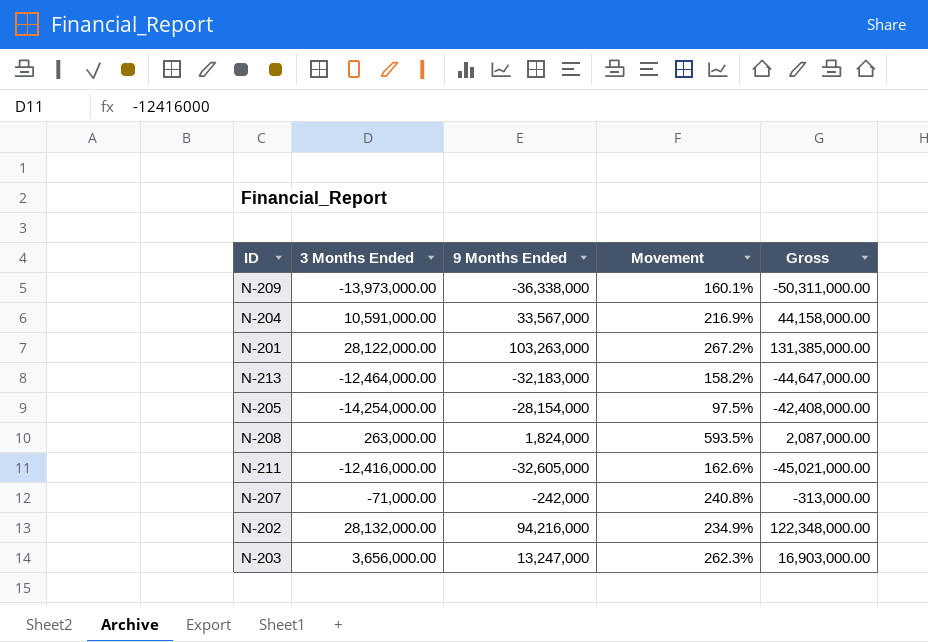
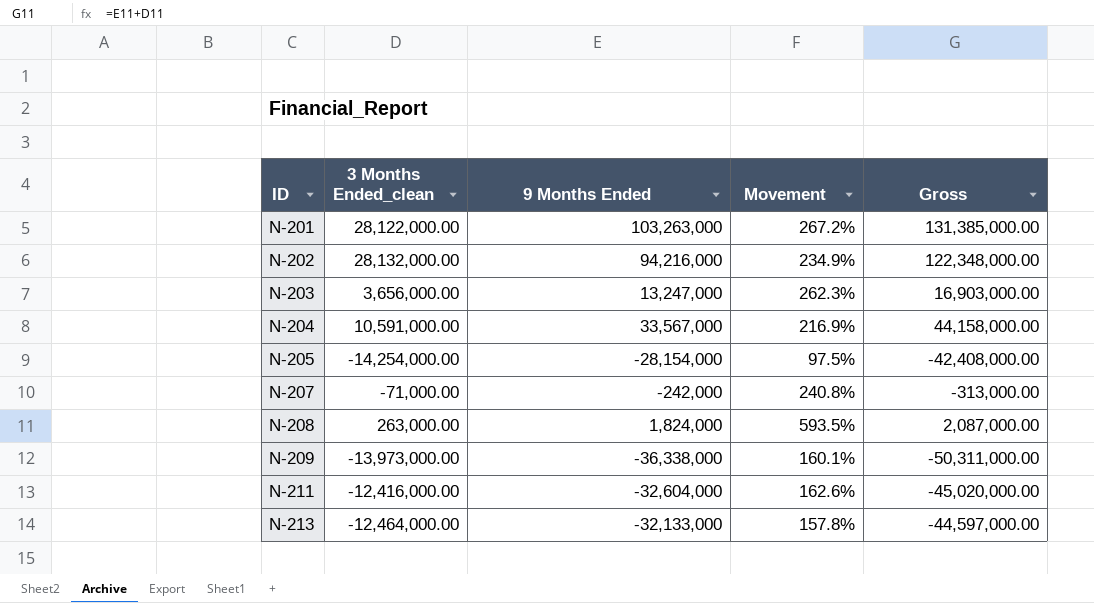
row order: none -> ID ascending
column name: 3 Months Ended -> 3 Months Ended_clean
N-211 | 9 Months Ended: -32,605,000 -> -32,604,000
N-211 | Gross: -45,021,000.00 -> -45,020,000.00
N-213 | 9 Months Ended: -32,183,000 -> -32,133,000
N-213 | Movement: 158.2% -> 157.8%
N-213 | Gross: -44,647,000.00 -> -44,597,000.00

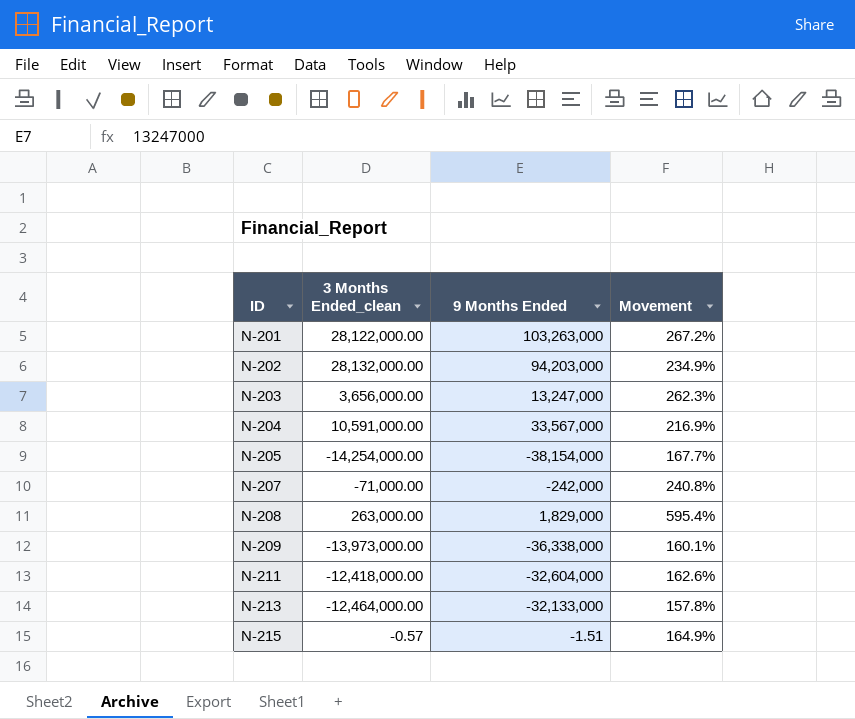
column Gross | formula: [3 Months Ended_clean] + [9 Months Ended] -> none
N-202 | 9 Months Ended: 94,216,000 -> 94,203,000
N-205 | 9 Months Ended: -28,154,000 -> -38,154,000
N-205 | Movement: 97.5% -> 167.7%
N-208 | 9 Months Ended: 1,824,000 -> 1,829,000
N-208 | Movement: 593.5% -> 595.4%
N-211 | 3 Months Ended_clean: -12,416,000.00 -> -12,418,000.00
row N-215: none -> -0.57 | -1.51 | 164.9%

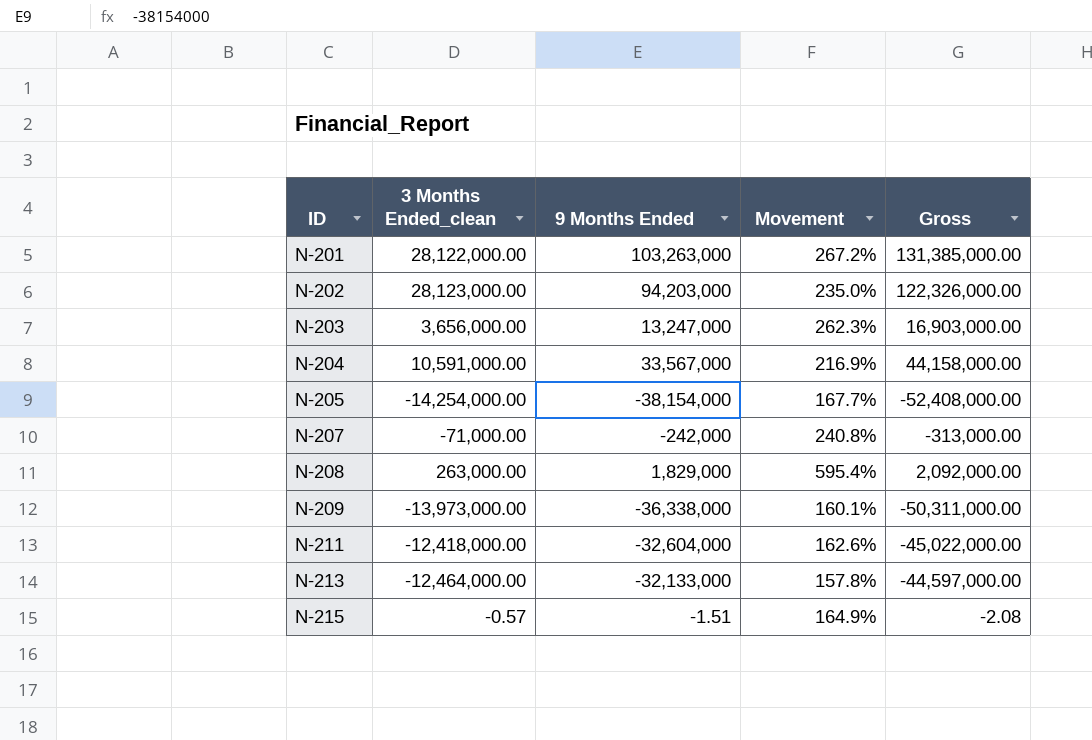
column Gross | formula: none -> [3 Months Ended_clean] + [9 Months Ended]
N-202 | 3 Months Ended_clean: 28,132,000.00 -> 28,123,000.00
N-202 | Movement: 234.9% -> 235.0%

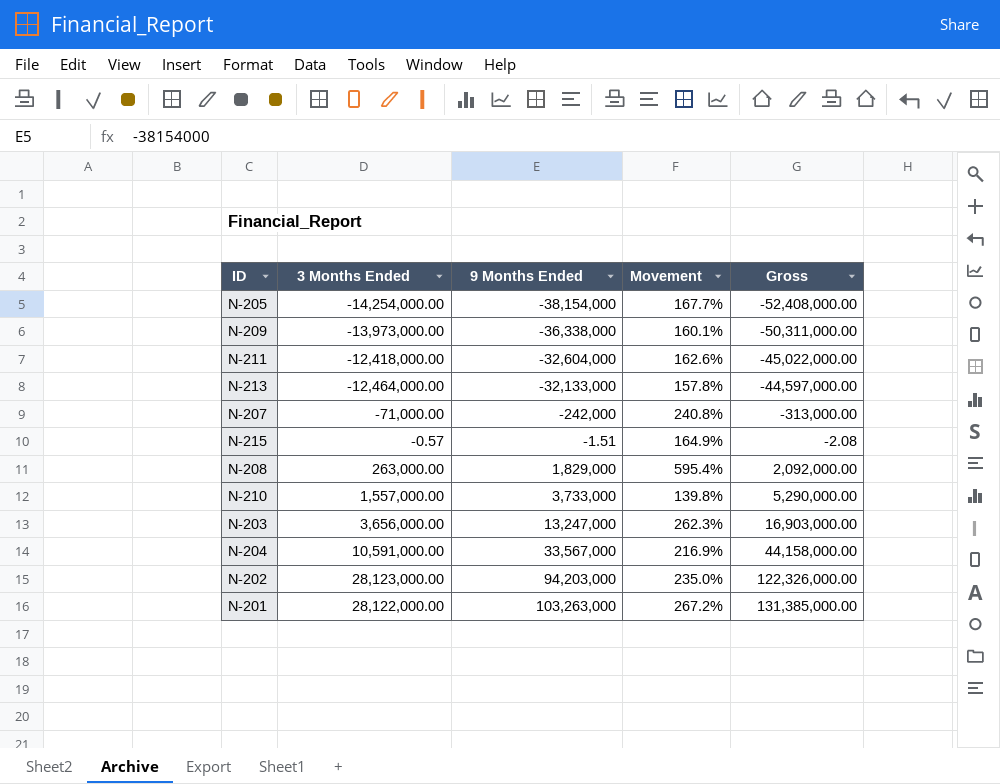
row order: ID ascending -> 9 Months Ended ascending
column name: 3 Months Ended_clean -> 3 Months Ended
row N-210: none -> 1,557,000.00 | 3,733,000 | 139.8% | 5,290,000.00

